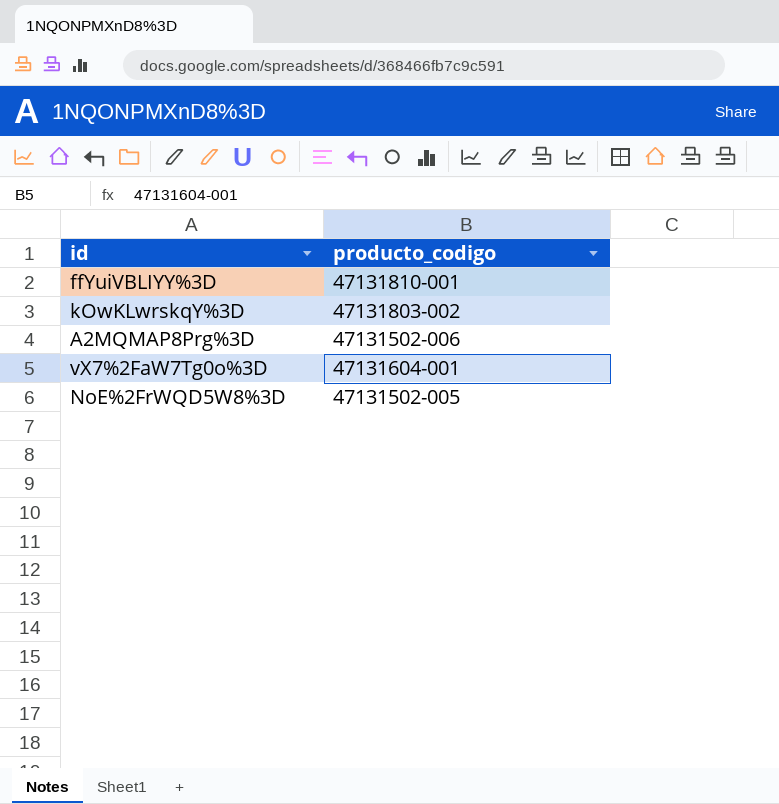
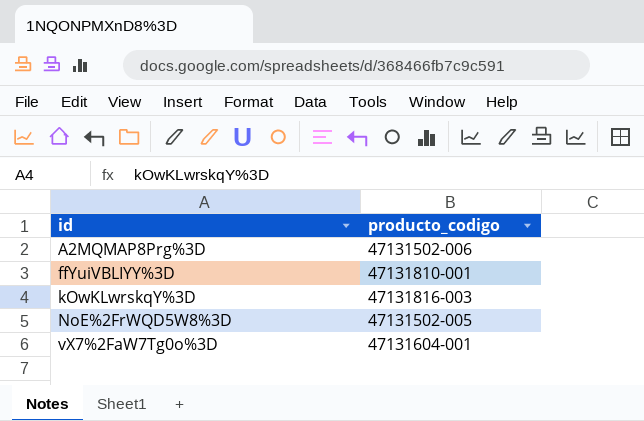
row order: none -> id ascending
kOwKLwrskqY%3D | producto_codigo: 47131803-002 -> 47131816-003

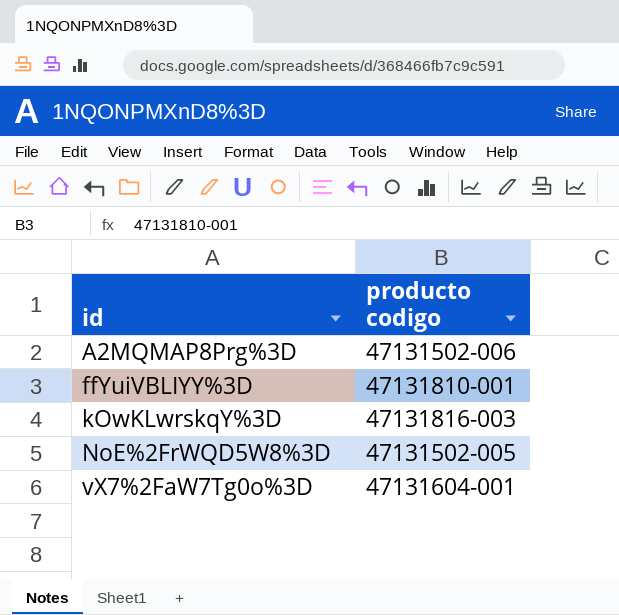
column name: producto_codigo -> producto codigo

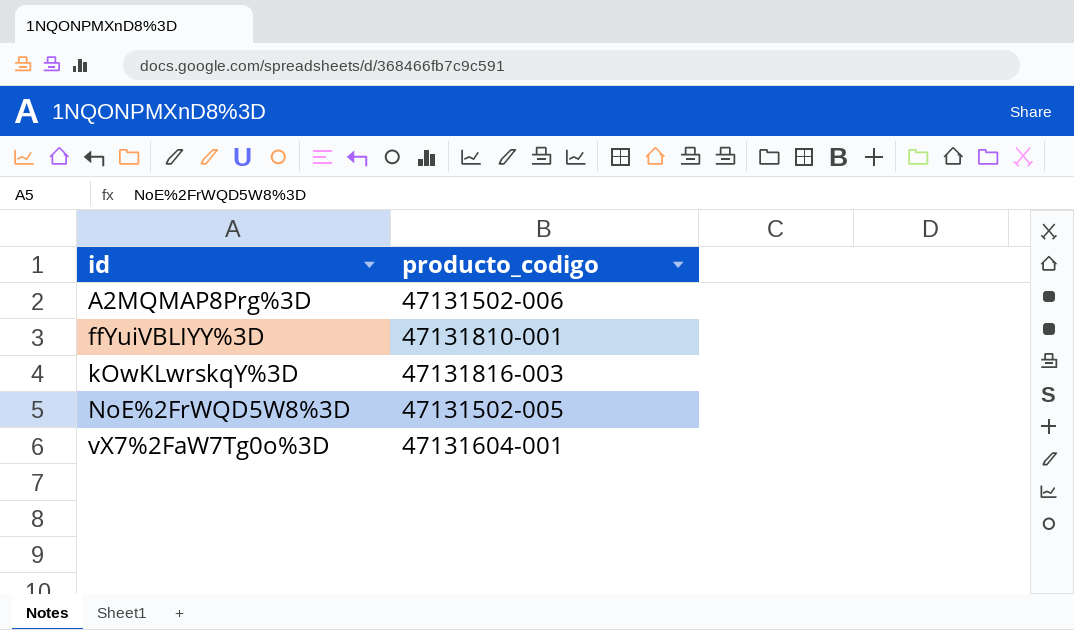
column name: producto codigo -> producto_codigo

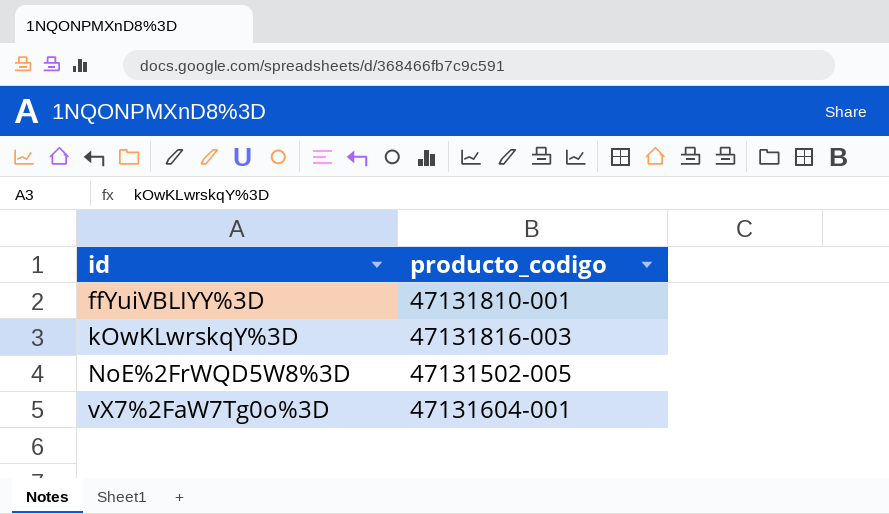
row A2MQMAP8Prg%3D: 47131502-006 -> none

